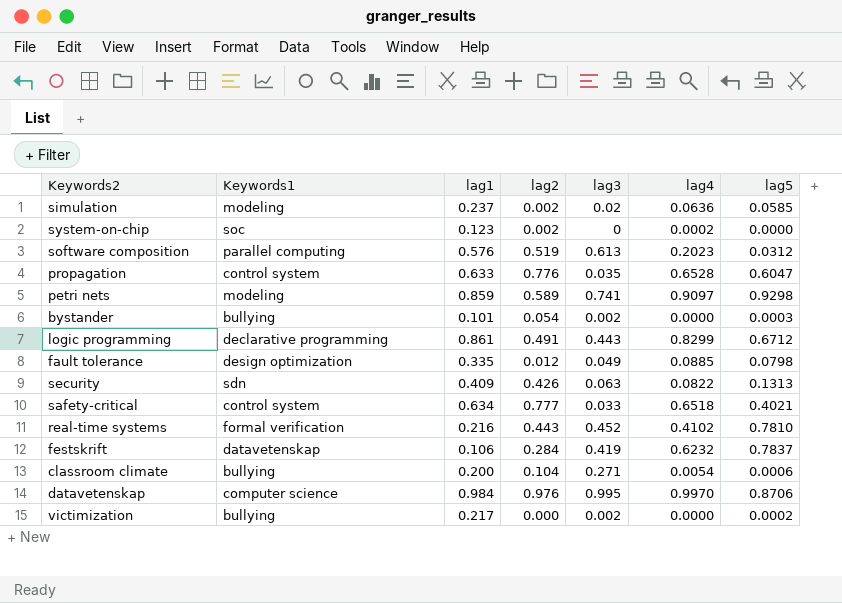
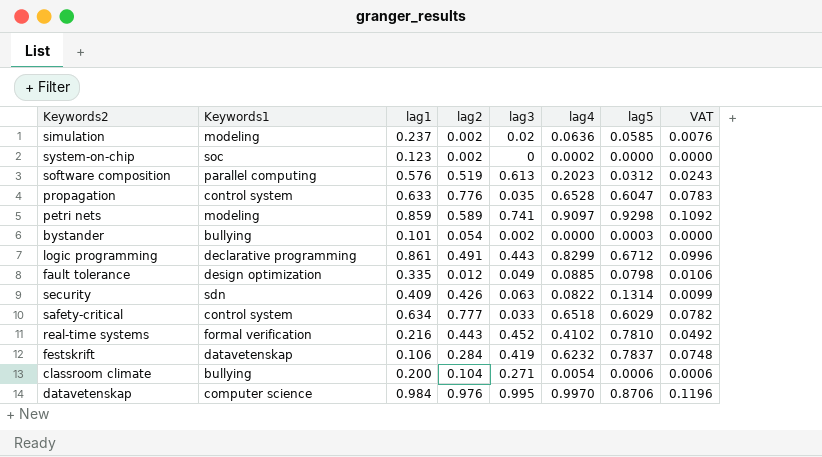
column VAT | formula: none -> [lag4] * 0.12
row victimization: bullying | 0.217 | 0.000 | 0.002 | 0.0000 | 0.0002 -> none
security | lag5: 0.1313 -> 0.1314
safety-critical | lag5: 0.4021 -> 0.6029

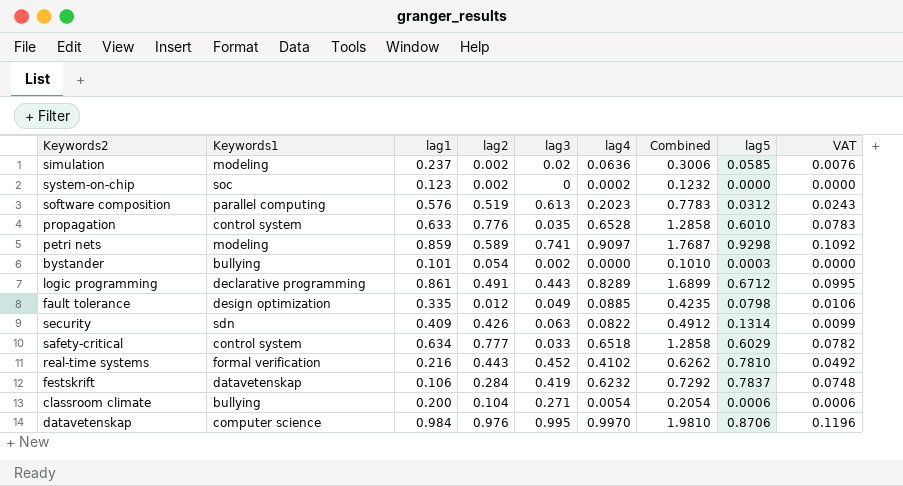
column Combined | formula: none -> [lag1] + [lag4]
propagation | lag5: 0.6047 -> 0.6010
logic programming | lag4: 0.8299 -> 0.8289
logic programming | VAT: 0.0996 -> 0.0995

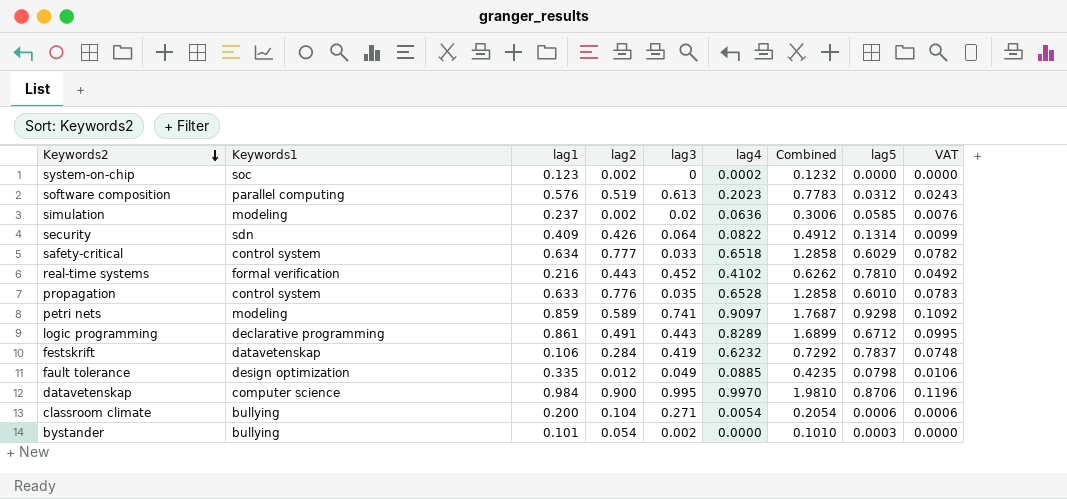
row order: none -> Keywords2 descending
security | lag3: 0.063 -> 0.064
datavetenskap | lag2: 0.976 -> 0.900

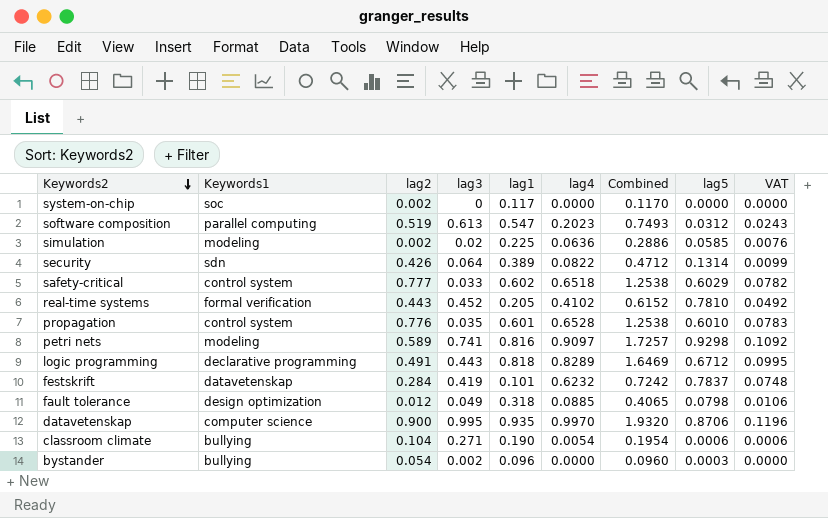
column lag1 | position: 3 -> 5
system-on-chip | lag1: 0.123 -> 0.117
system-on-chip | lag4: 0.0002 -> 0.0000
system-on-chip | Combined: 0.1232 -> 0.1170
software composition | lag1: 0.576 -> 0.547
software composition | Combined: 0.7783 -> 0.7493
simulation | lag1: 0.237 -> 0.225
simulation | Combined: 0.3006 -> 0.2886
security | lag1: 0.409 -> 0.389
security | Combined: 0.4912 -> 0.4712
safety-critical | lag1: 0.634 -> 0.602
safety-critical | Combined: 1.2858 -> 1.2538
real-time systems | lag1: 0.216 -> 0.205
real-time systems | Combined: 0.6262 -> 0.6152
propagation | lag1: 0.633 -> 0.601
propagation | Combined: 1.2858 -> 1.2538
petri nets | lag1: 0.859 -> 0.816
petri nets | Combined: 1.7687 -> 1.7257
logic programming | lag1: 0.861 -> 0.818
logic programming | Combined: 1.6899 -> 1.6469
festskrift | lag1: 0.106 -> 0.101
festskrift | Combined: 0.7292 -> 0.7242
fault tolerance | lag1: 0.335 -> 0.318
fault tolerance | Combined: 0.4235 -> 0.4065
datavetenskap | lag1: 0.984 -> 0.935
datavetenskap | Combined: 1.9810 -> 1.9320
classroom climate | lag1: 0.200 -> 0.190
classroom climate | Combined: 0.2054 -> 0.1954
bystander | lag1: 0.101 -> 0.096
bystander | Combined: 0.1010 -> 0.0960

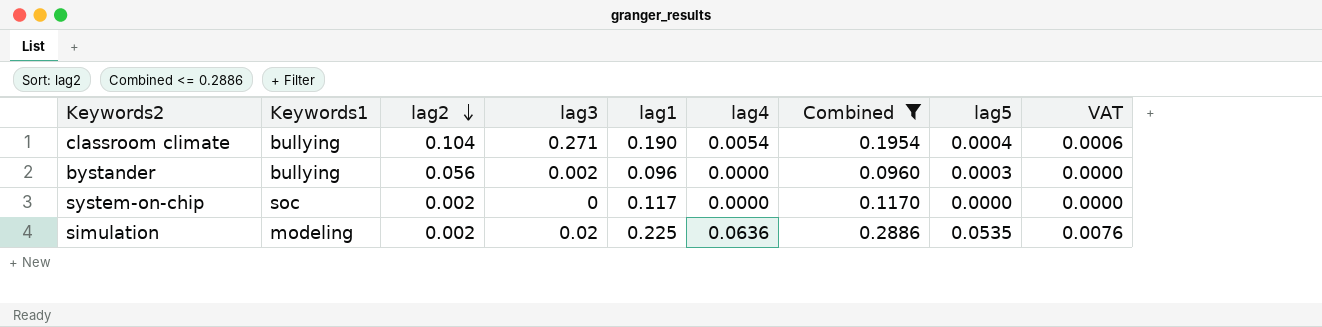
filter: none -> Combined <= 0.2886
row order: Keywords2 descending -> lag2 descending
classroom climate | lag5: 0.0006 -> 0.0004
bystander | lag2: 0.054 -> 0.056
simulation | lag5: 0.0585 -> 0.0535

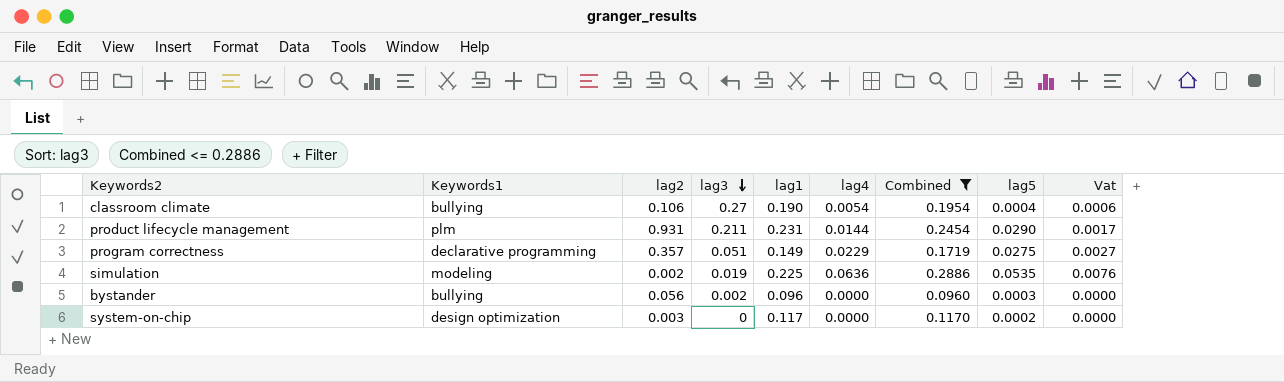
row order: lag2 descending -> lag3 descending
column name: VAT -> Vat
classroom climate | lag2: 0.104 -> 0.106
classroom climate | lag3: 0.271 -> 0.27
row product lifecycle management: none -> plm | 0.931 | 0.211 | 0.231 | 0.0144 | 0.2454 | 0.0290 | 0.0017
row program correctness: none -> declarative programming | 0.357 | 0.051 | 0.149 | 0.0229 | 0.1719 | 0.0275 | 0.0027
simulation | lag3: 0.02 -> 0.019
system-on-chip | Keywords1: soc -> design optimization
system-on-chip | lag2: 0.002 -> 0.003
system-on-chip | lag5: 0.0000 -> 0.0002

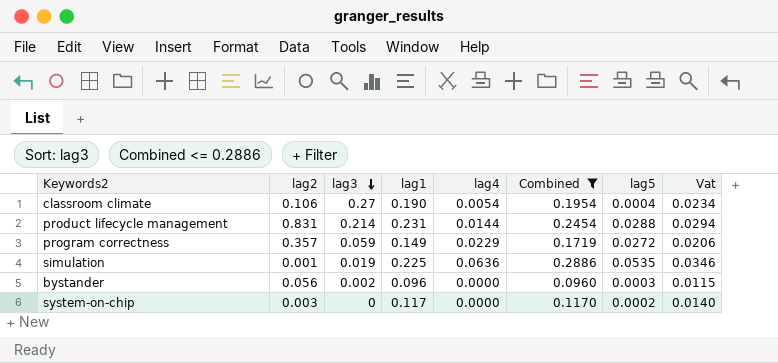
column Keywords1 | position: 2 -> none
column Vat | formula: [lag4] * 0.12 -> [Combined] * 0.12
product lifecycle management | lag2: 0.931 -> 0.831
product lifecycle management | lag3: 0.211 -> 0.214
product lifecycle management | lag5: 0.0290 -> 0.0288
program correctness | lag3: 0.051 -> 0.059
program correctness | lag5: 0.0275 -> 0.0272
simulation | lag2: 0.002 -> 0.001

